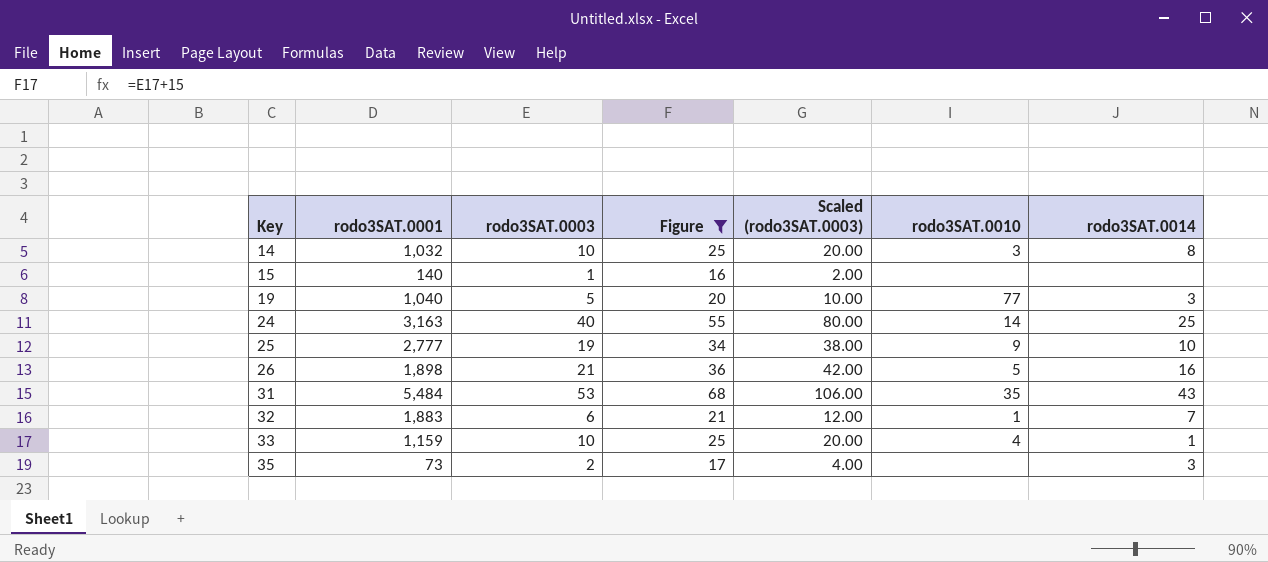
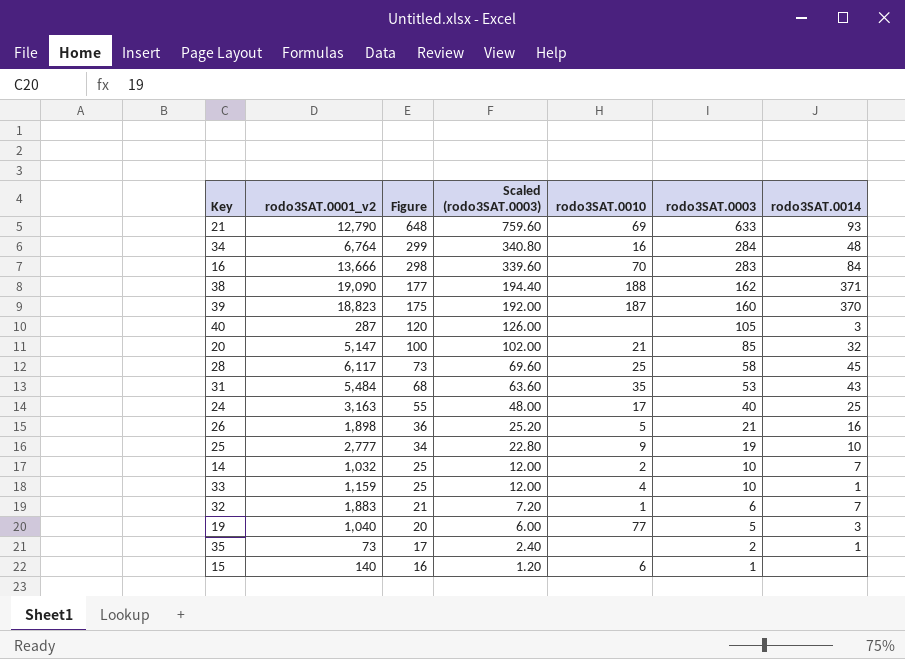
filter: Figure <= 68 -> none
row order: Key ascending -> Figure descending
column name: rodo3SAT.0001 -> rodo3SAT.0001_v2
column Scaled (rodo3SAT.0003) | formula: [rodo3SAT.0003] * 2 -> [rodo3SAT.0003] * 1.2
column rodo3SAT.0003 | position: 3 -> 6
24 | rodo3SAT.0010: 14 -> 17
14 | rodo3SAT.0010: 3 -> 2
14 | rodo3SAT.0014: 8 -> 7
35 | rodo3SAT.0014: 3 -> 1
15 | rodo3SAT.0010: none -> 6

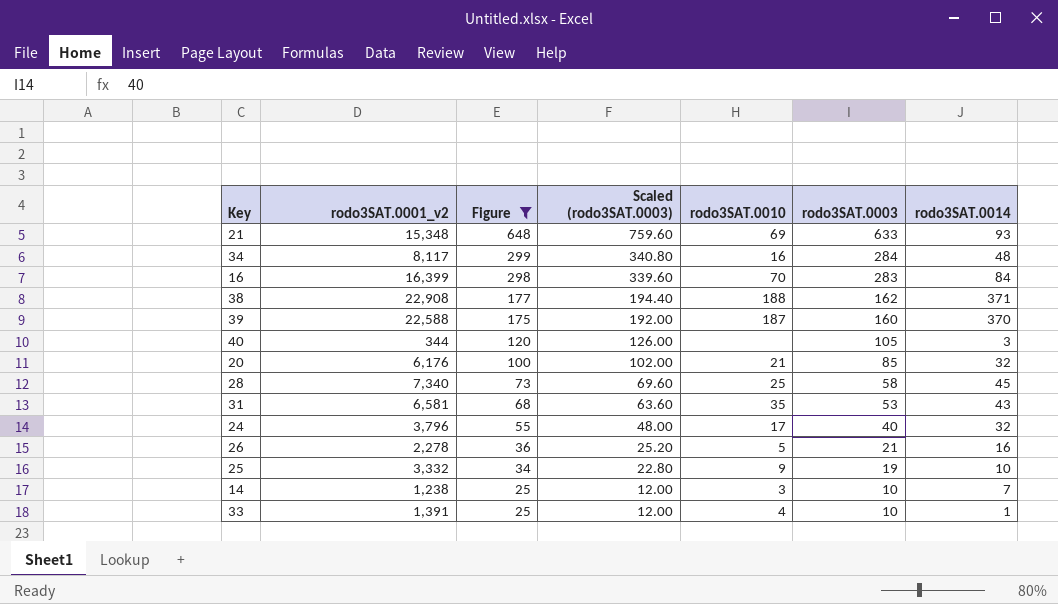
filter: none -> Figure >= 25
21 | rodo3SAT.0001_v2: 12,790 -> 15,348
34 | rodo3SAT.0001_v2: 6,764 -> 8,117
16 | rodo3SAT.0001_v2: 13,666 -> 16,399
38 | rodo3SAT.0001_v2: 19,090 -> 22,908
39 | rodo3SAT.0001_v2: 18,823 -> 22,588
40 | rodo3SAT.0001_v2: 287 -> 344
20 | rodo3SAT.0001_v2: 5,147 -> 6,176
28 | rodo3SAT.0001_v2: 6,117 -> 7,340
31 | rodo3SAT.0001_v2: 5,484 -> 6,581
24 | rodo3SAT.0001_v2: 3,163 -> 3,796
24 | rodo3SAT.0014: 25 -> 32
26 | rodo3SAT.0001_v2: 1,898 -> 2,278
25 | rodo3SAT.0001_v2: 2,777 -> 3,332
14 | rodo3SAT.0001_v2: 1,032 -> 1,238
14 | rodo3SAT.0010: 2 -> 3
33 | rodo3SAT.0001_v2: 1,159 -> 1,391

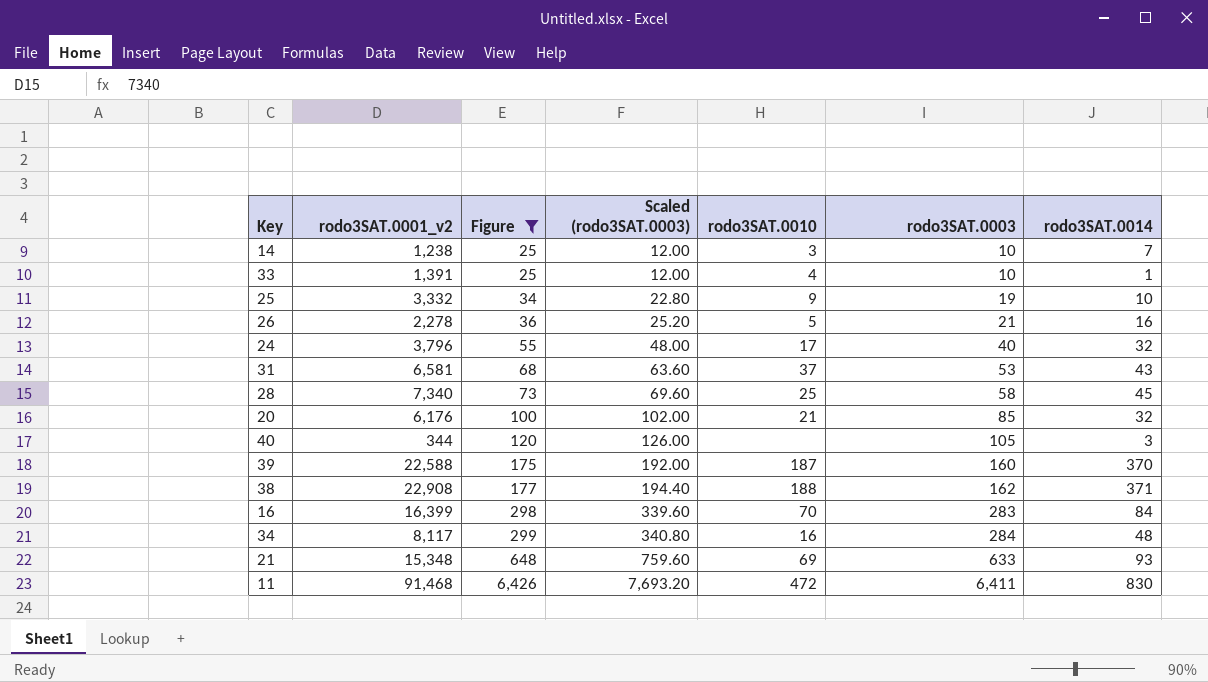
row order: Figure descending -> Figure ascending
31 | rodo3SAT.0010: 35 -> 37
row 11: none -> 91,468 | 6,426 | 7,693.20 | 472 | 6,411 | 830

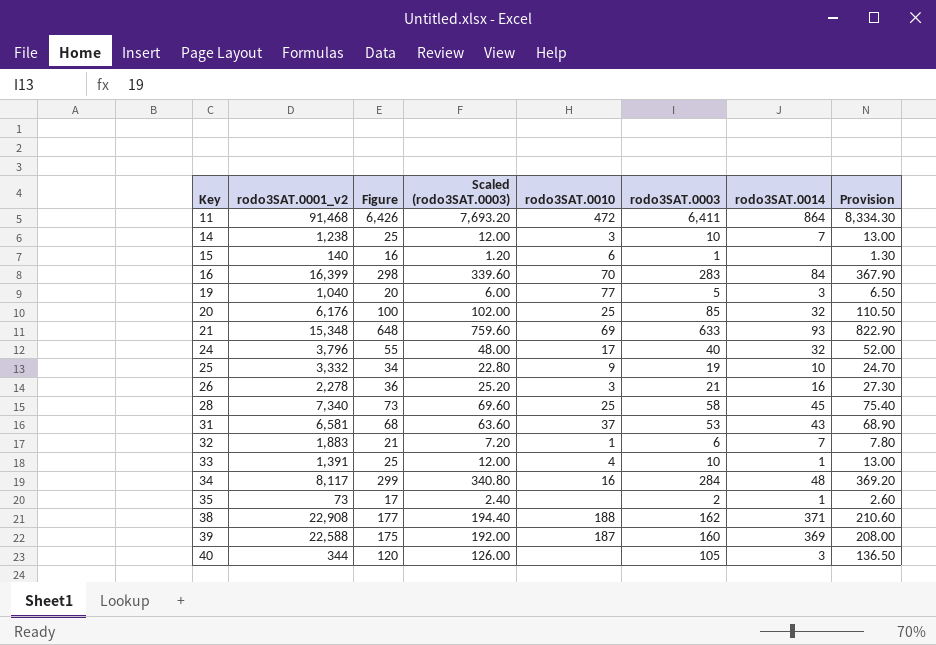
filter: Figure >= 25 -> none
row order: Figure ascending -> Key ascending
column Provision | formula: none -> [rodo3SAT.0003] * 1.3
11 | rodo3SAT.0014: 830 -> 864
20 | rodo3SAT.0010: 21 -> 25
26 | rodo3SAT.0010: 5 -> 3
39 | rodo3SAT.0014: 370 -> 369

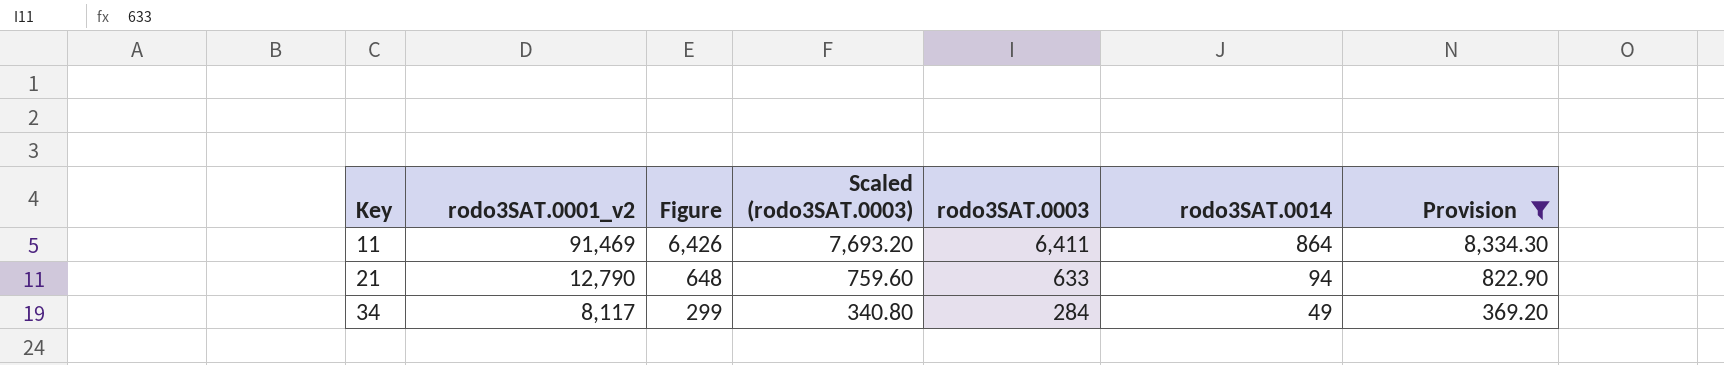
filter: none -> Provision >= 369.20
column rodo3SAT.0010 | position: 5 -> none
11 | rodo3SAT.0001_v2: 91,468 -> 91,469
21 | rodo3SAT.0001_v2: 15,348 -> 12,790
21 | rodo3SAT.0014: 93 -> 94
34 | rodo3SAT.0014: 48 -> 49

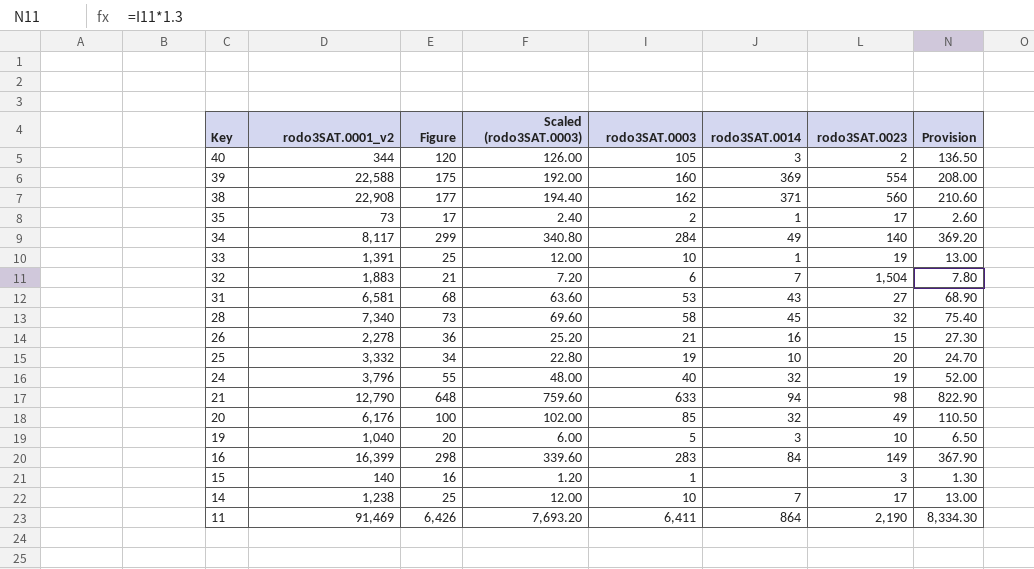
filter: Provision >= 369.20 -> none
row order: Key ascending -> Key descending
column rodo3SAT.0023 | position: none -> 7

